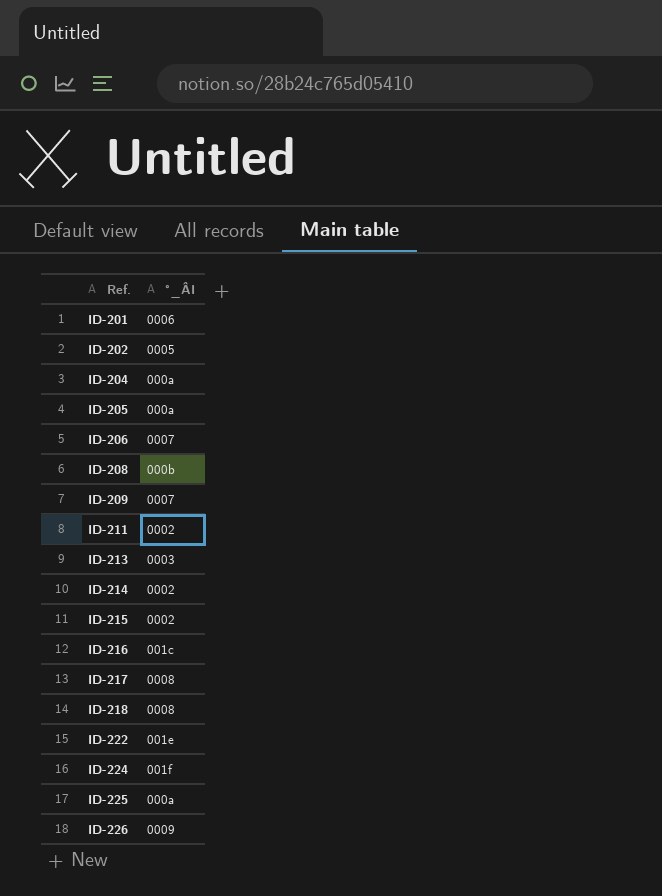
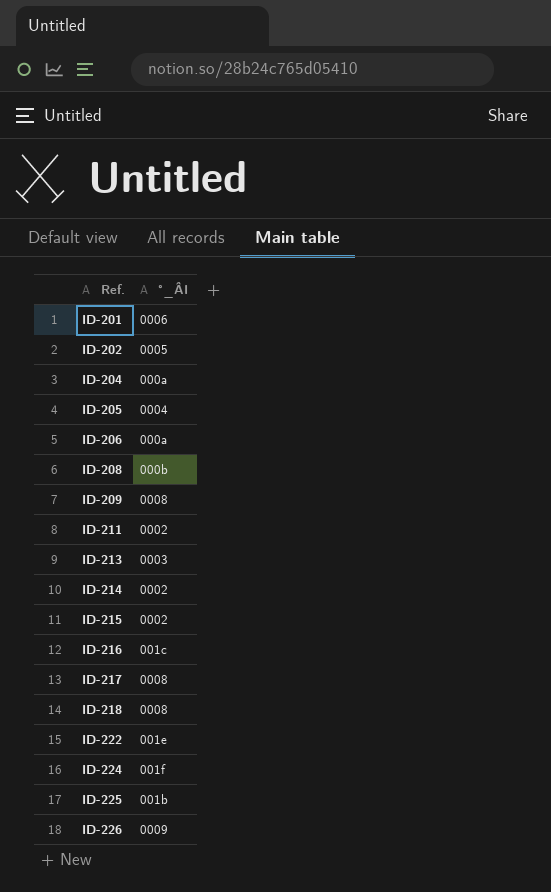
ID-205 | °_ÂI: 000a -> 0004
ID-206 | °_ÂI: 0007 -> 000a
ID-209 | °_ÂI: 0007 -> 0008
ID-225 | °_ÂI: 000a -> 001b

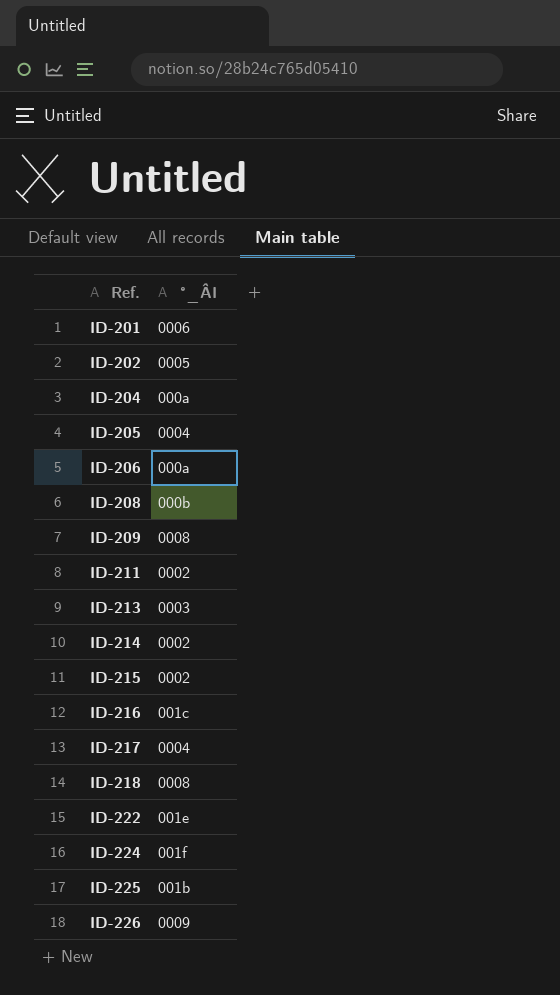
ID-217 | °_ÂI: 0008 -> 0004

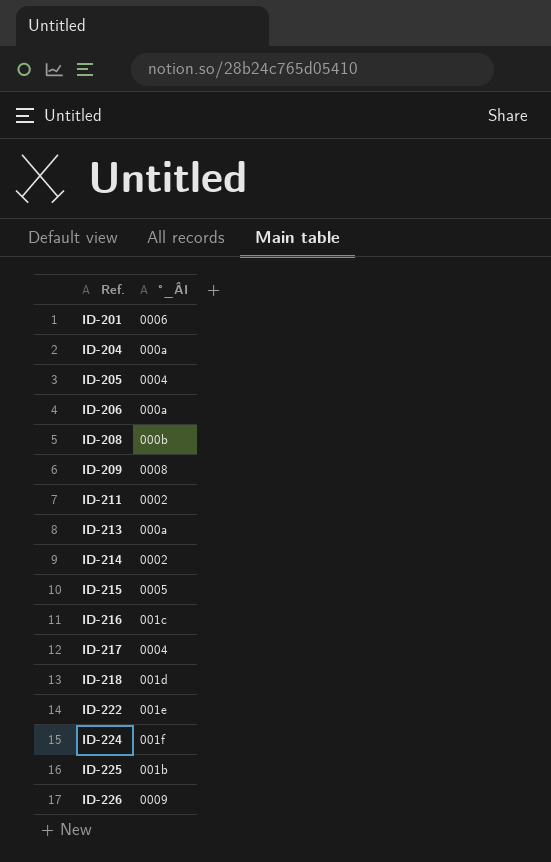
row ID-202: 0005 -> none
ID-213 | °_ÂI: 0003 -> 000a
ID-215 | °_ÂI: 0002 -> 0005
ID-218 | °_ÂI: 0008 -> 001d

